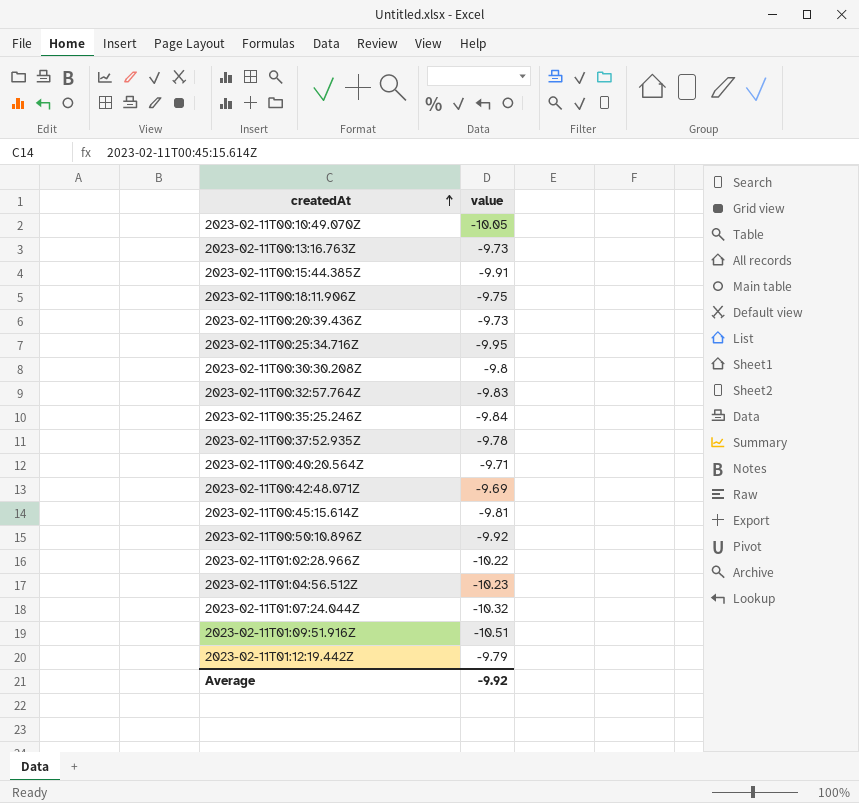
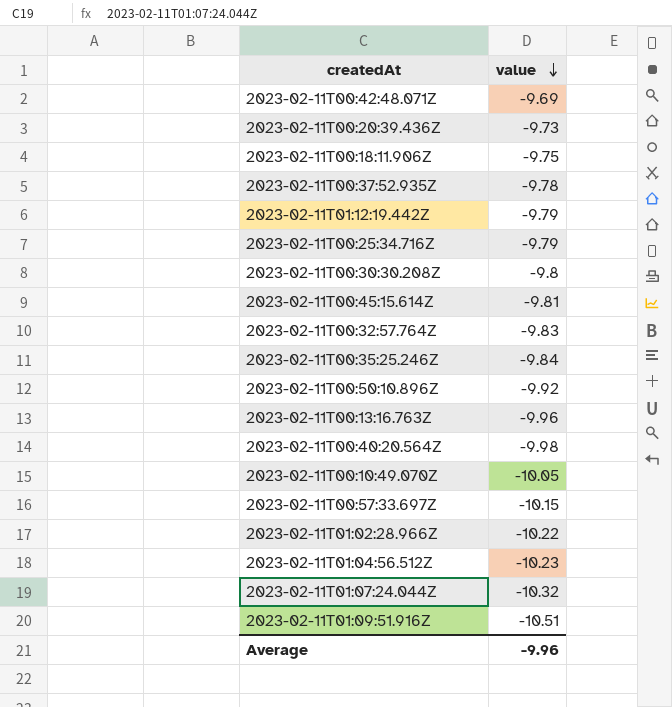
row order: createdAt ascending -> value descending
row 2023-02-11T00:15:44.385Z: -9.91 -> none
2023-02-11T00:25:34.716Z | value: -9.95 -> -9.79
2023-02-11T00:13:16.763Z | value: -9.73 -> -9.96
2023-02-11T00:40:20.564Z | value: -9.71 -> -9.98
row 2023-02-11T00:57:33.697Z: none -> -10.15
Average | value: -9.92 -> -9.96

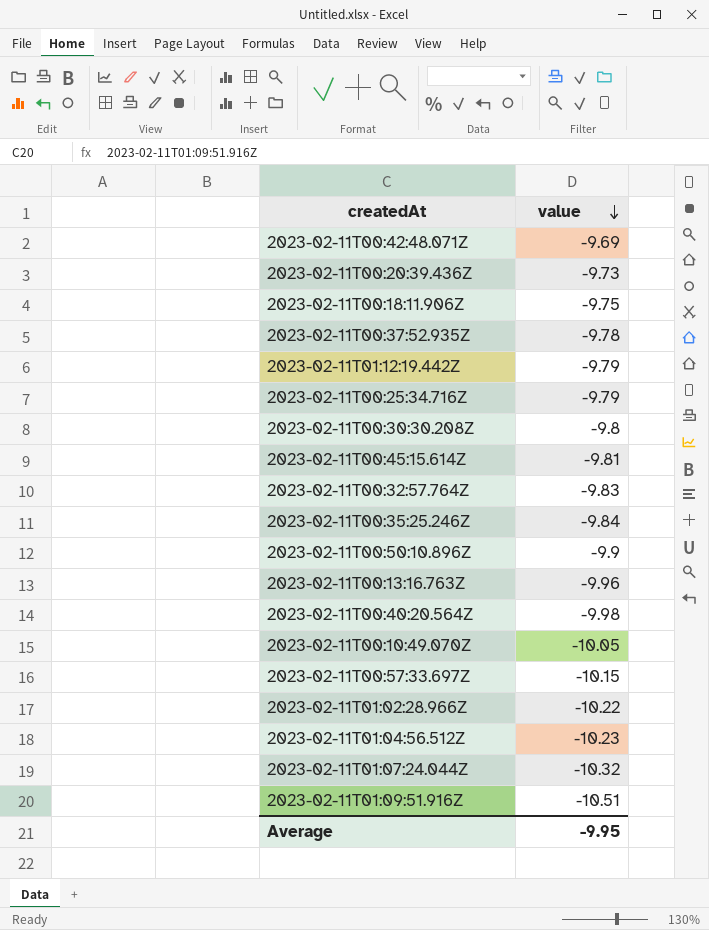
2023-02-11T00:50:10.896Z | value: -9.92 -> -9.9
Average | value: -9.96 -> -9.95

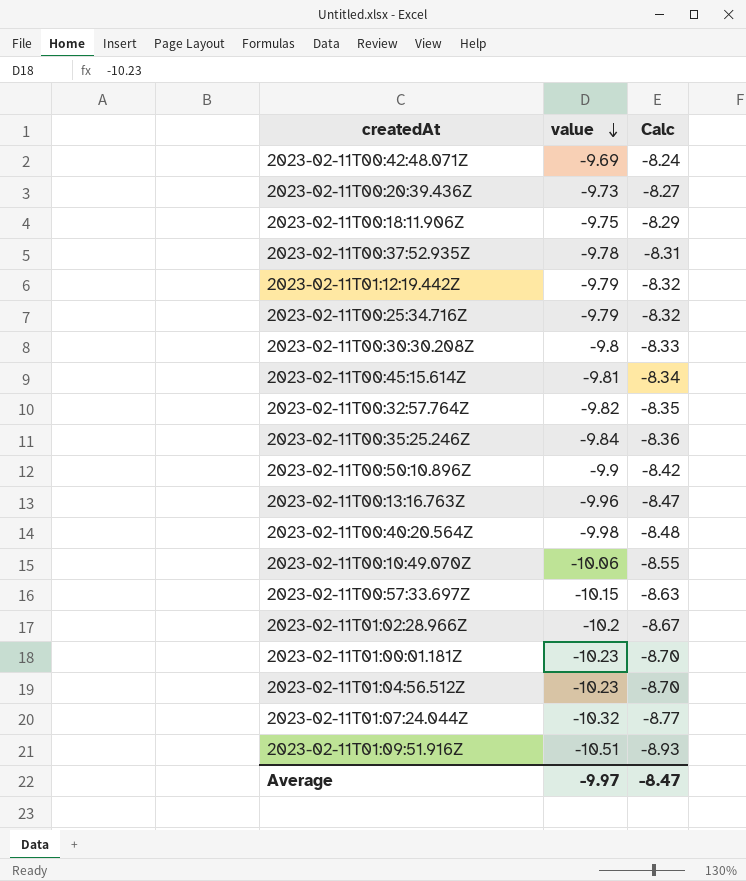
column Calc | formula: none -> [value] * 0.85
2023-02-11T00:32:57.764Z | value: -9.83 -> -9.82
2023-02-11T00:10:49.070Z | value: -10.05 -> -10.06
2023-02-11T01:02:28.966Z | value: -10.22 -> -10.2
row 2023-02-11T01:00:01.181Z: none -> -10.23 | -8.70
Average | value: -9.95 -> -9.97

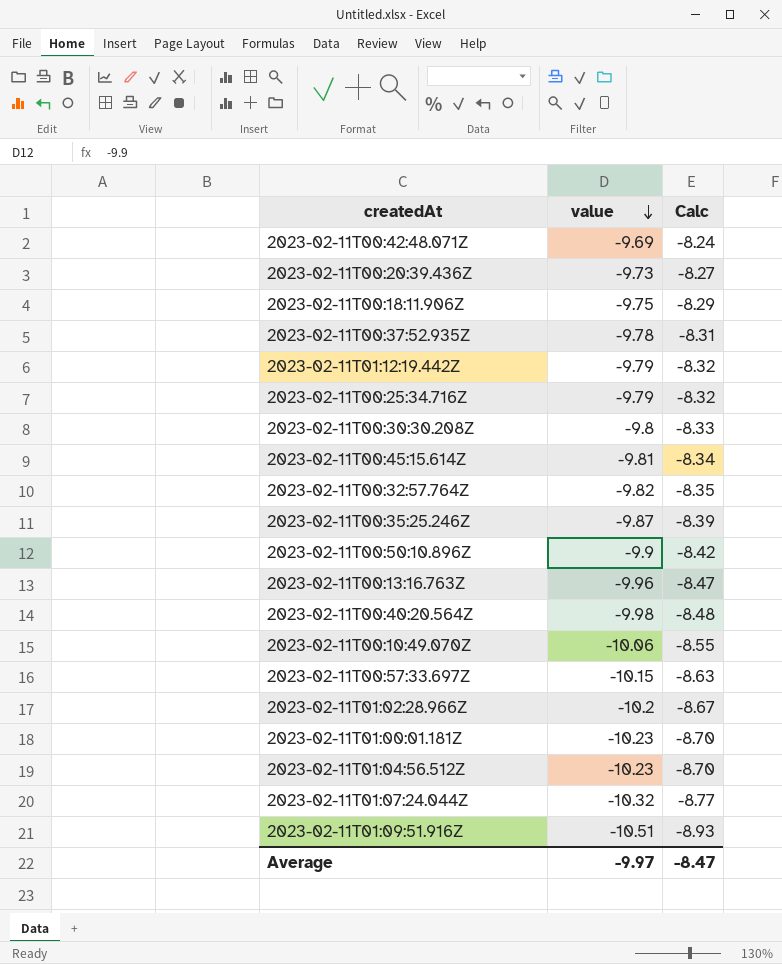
2023-02-11T00:35:25.246Z | value: -9.84 -> -9.87
2023-02-11T00:35:25.246Z | Calc: -8.36 -> -8.39

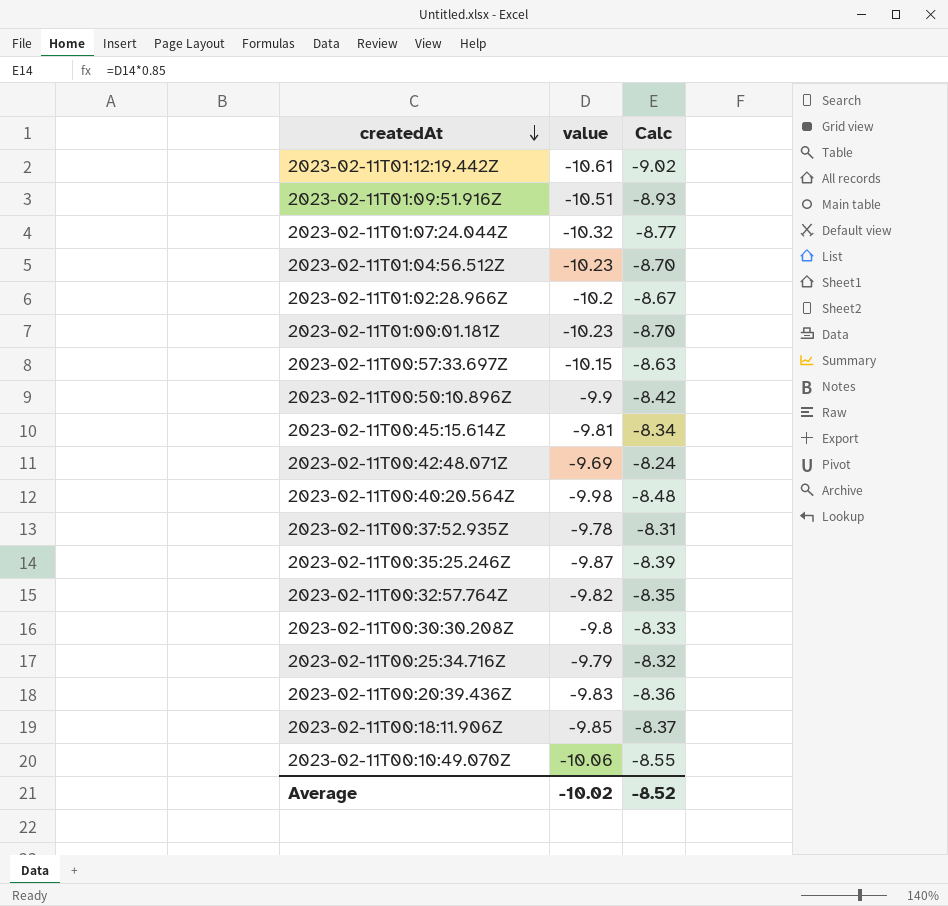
row order: value descending -> createdAt descending
row 2023-02-11T00:13:16.763Z: -9.96 | -8.47 -> none
2023-02-11T01:12:19.442Z | value: -9.79 -> -10.61
2023-02-11T01:12:19.442Z | Calc: -8.32 -> -9.02
2023-02-11T00:20:39.436Z | value: -9.73 -> -9.83
2023-02-11T00:20:39.436Z | Calc: -8.27 -> -8.36
2023-02-11T00:18:11.906Z | value: -9.75 -> -9.85
2023-02-11T00:18:11.906Z | Calc: -8.29 -> -8.37
Average | value: -9.97 -> -10.02
Average | Calc: -8.47 -> -8.52

